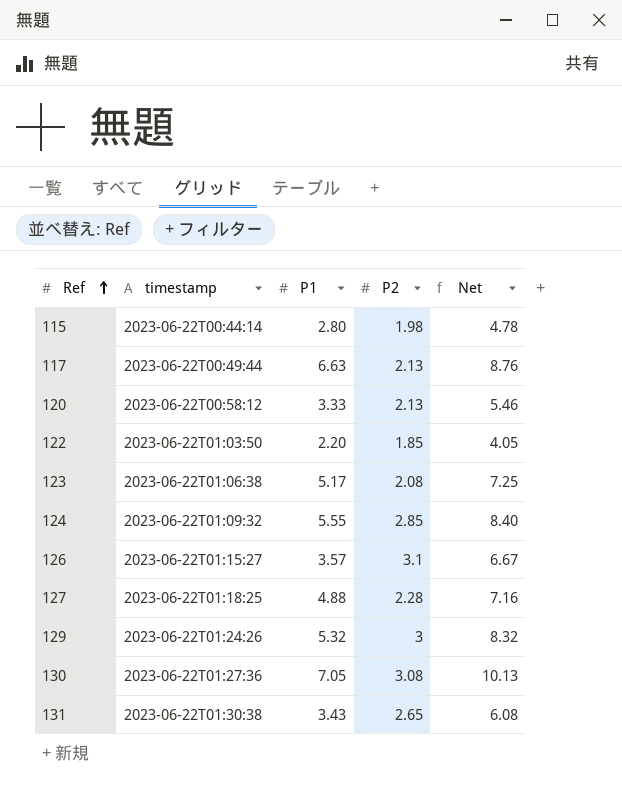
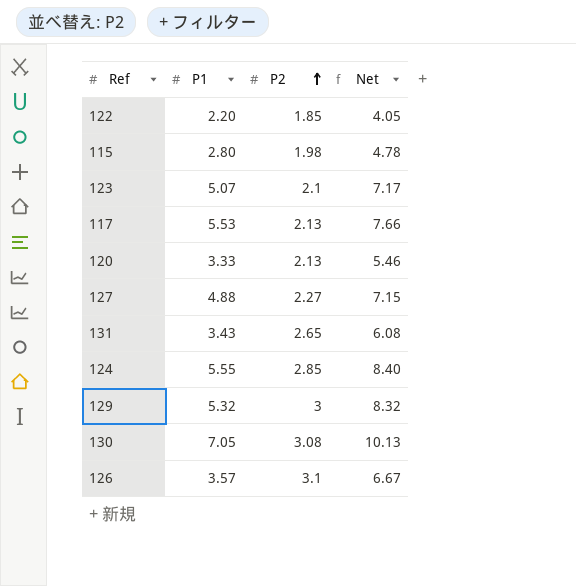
row order: Ref ascending -> P2 ascending
column timestamp | position: 2 -> none
123 | P1: 5.17 -> 5.07
123 | P2: 2.08 -> 2.1
123 | Net: 7.25 -> 7.17
117 | P1: 6.63 -> 5.53
117 | Net: 8.76 -> 7.66
127 | P2: 2.28 -> 2.27
127 | Net: 7.16 -> 7.15

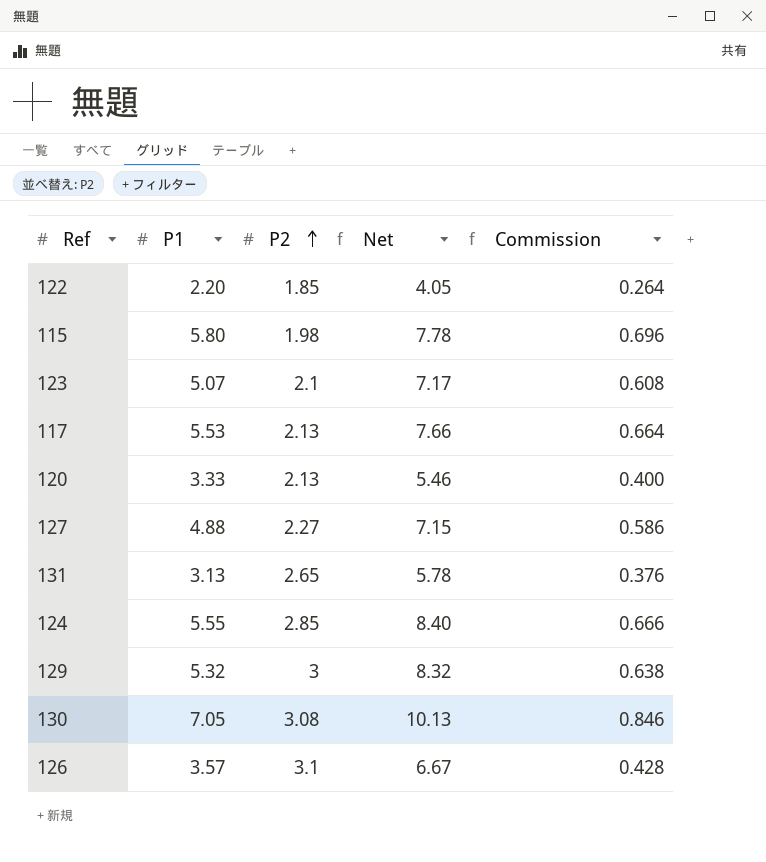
column Commission | formula: none -> [P1] * 0.12
115 | P1: 2.80 -> 5.80
115 | Net: 4.78 -> 7.78
131 | P1: 3.43 -> 3.13
131 | Net: 6.08 -> 5.78

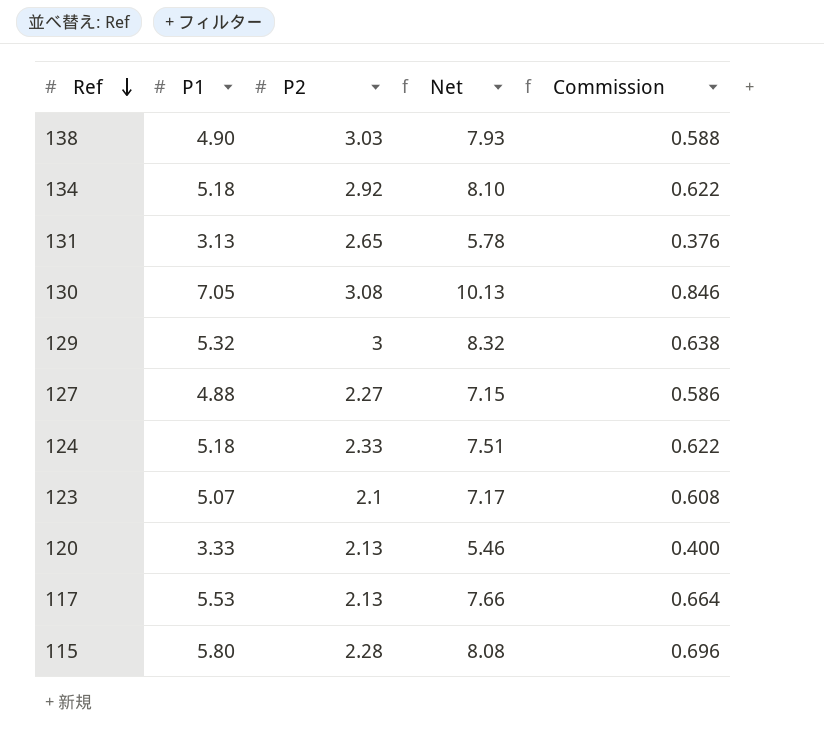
row order: P2 ascending -> Ref descending
row 122: 2.20 | 1.85 | 4.05 | 0.264 -> none
row 126: 3.57 | 3.1 | 6.67 | 0.428 -> none
row 138: none -> 4.90 | 3.03 | 7.93 | 0.588
row 134: none -> 5.18 | 2.92 | 8.10 | 0.622
124 | P1: 5.55 -> 5.18
124 | P2: 2.85 -> 2.33
124 | Net: 8.40 -> 7.51
124 | Commission: 0.666 -> 0.622
115 | P2: 1.98 -> 2.28
115 | Net: 7.78 -> 8.08

